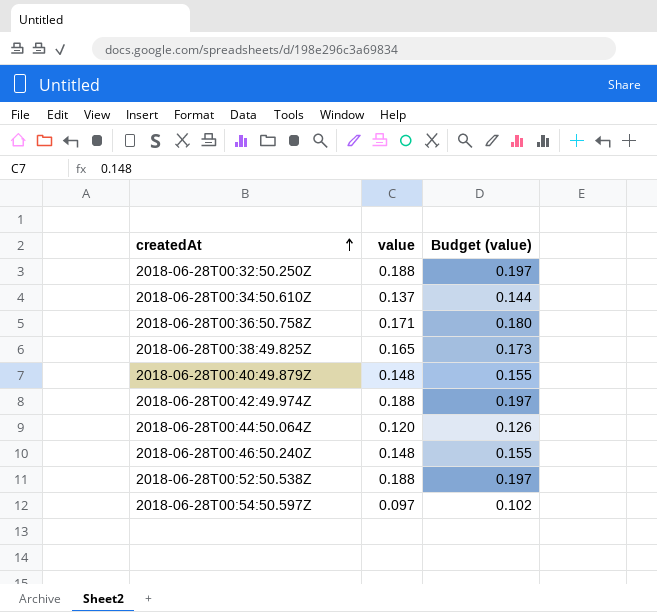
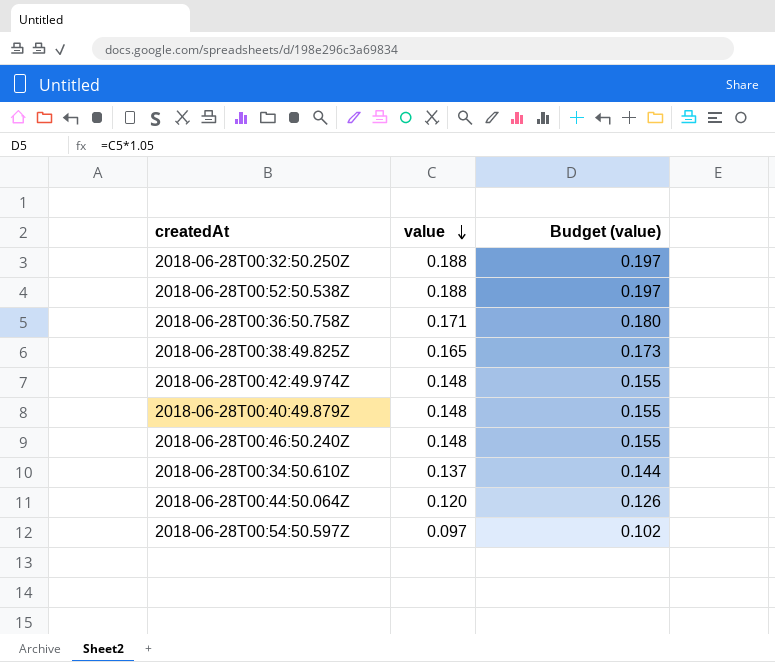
row order: createdAt ascending -> value descending
2018-06-28T00:42:49.974Z | value: 0.188 -> 0.148
2018-06-28T00:42:49.974Z | Budget (value): 0.197 -> 0.155

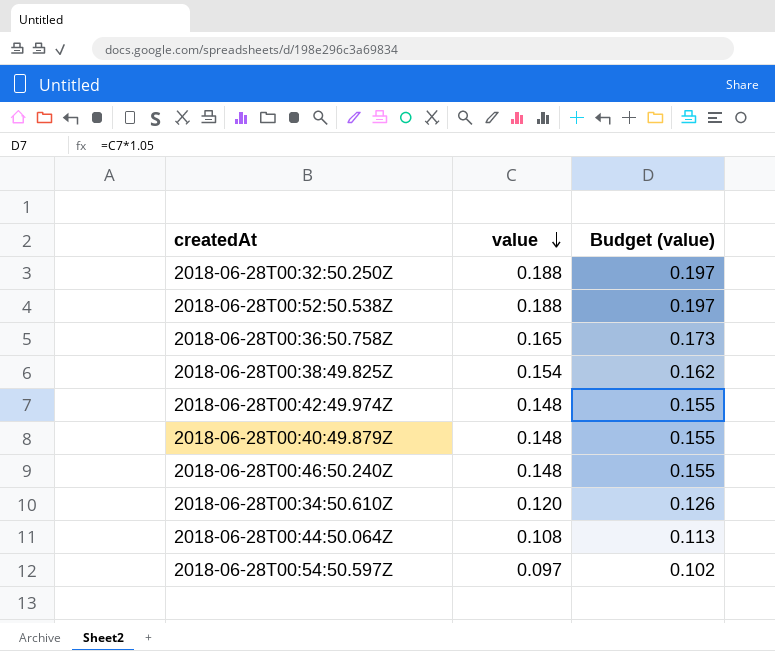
2018-06-28T00:36:50.758Z | value: 0.171 -> 0.165
2018-06-28T00:36:50.758Z | Budget (value): 0.180 -> 0.173
2018-06-28T00:38:49.825Z | value: 0.165 -> 0.154
2018-06-28T00:38:49.825Z | Budget (value): 0.173 -> 0.162
2018-06-28T00:34:50.610Z | value: 0.137 -> 0.120
2018-06-28T00:34:50.610Z | Budget (value): 0.144 -> 0.126
2018-06-28T00:44:50.064Z | value: 0.120 -> 0.108
2018-06-28T00:44:50.064Z | Budget (value): 0.126 -> 0.113

